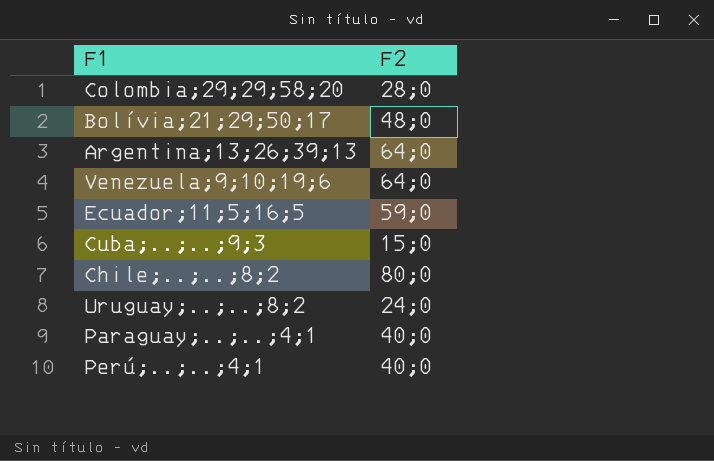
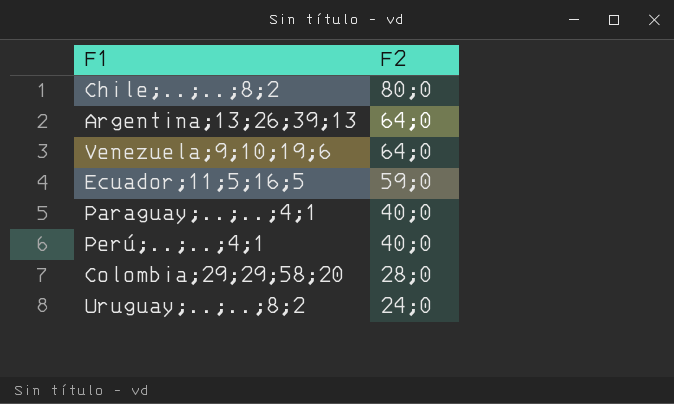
row order: none -> F2 descending
row Bolívia;21;29;50;17: 48;0 -> none
row Cuba;..;..;9;3: 15;0 -> none

